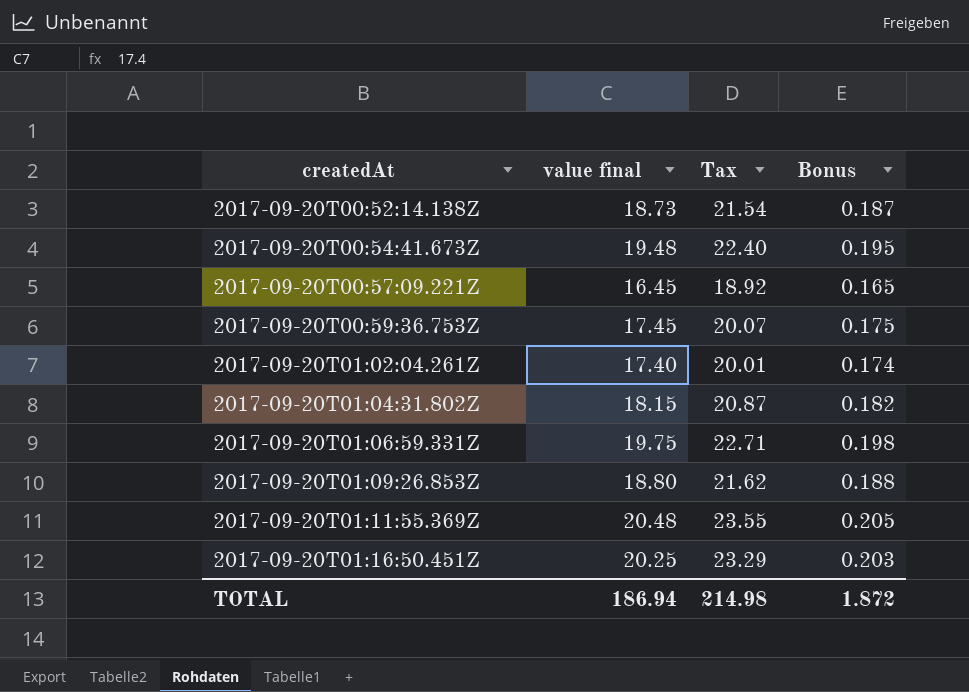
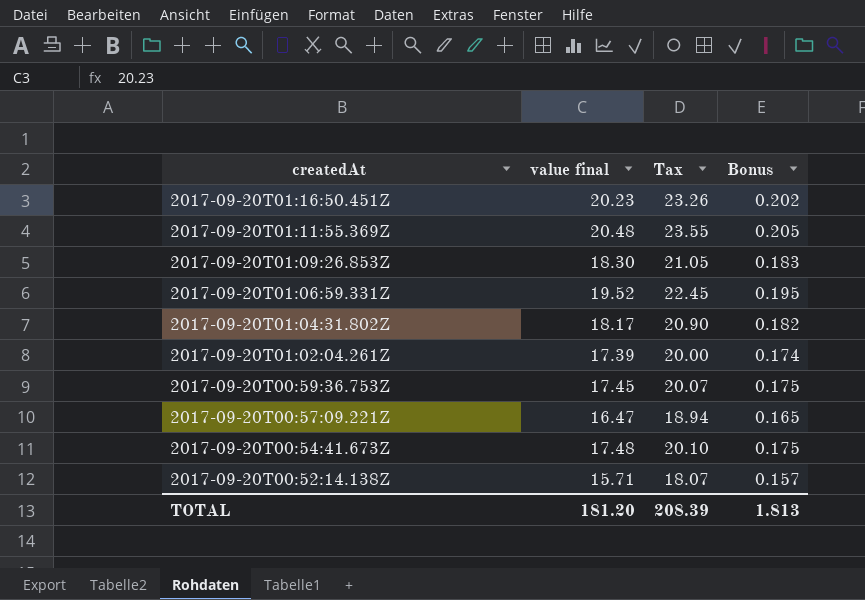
row order: createdAt ascending -> createdAt descending
2017-09-20T01:16:50.451Z | value final: 20.25 -> 20.23
2017-09-20T01:16:50.451Z | Tax: 23.29 -> 23.26
2017-09-20T01:16:50.451Z | Bonus: 0.203 -> 0.202
2017-09-20T01:09:26.853Z | value final: 18.80 -> 18.30
2017-09-20T01:09:26.853Z | Tax: 21.62 -> 21.05
2017-09-20T01:09:26.853Z | Bonus: 0.188 -> 0.183
2017-09-20T01:06:59.331Z | value final: 19.75 -> 19.52
2017-09-20T01:06:59.331Z | Tax: 22.71 -> 22.45
2017-09-20T01:06:59.331Z | Bonus: 0.198 -> 0.195
2017-09-20T01:04:31.802Z | value final: 18.15 -> 18.17
2017-09-20T01:04:31.802Z | Tax: 20.87 -> 20.90
2017-09-20T01:02:04.261Z | value final: 17.40 -> 17.39
2017-09-20T01:02:04.261Z | Tax: 20.01 -> 20.00
2017-09-20T00:57:09.221Z | value final: 16.45 -> 16.47
2017-09-20T00:57:09.221Z | Tax: 18.92 -> 18.94
2017-09-20T00:54:41.673Z | value final: 19.48 -> 17.48
2017-09-20T00:54:41.673Z | Tax: 22.40 -> 20.10
2017-09-20T00:54:41.673Z | Bonus: 0.195 -> 0.175
2017-09-20T00:52:14.138Z | value final: 18.73 -> 15.71
2017-09-20T00:52:14.138Z | Tax: 21.54 -> 18.07
2017-09-20T00:52:14.138Z | Bonus: 0.187 -> 0.157
TOTAL | value final: 186.94 -> 181.20
TOTAL | Tax: 214.98 -> 208.39
TOTAL | Bonus: 1.872 -> 1.813

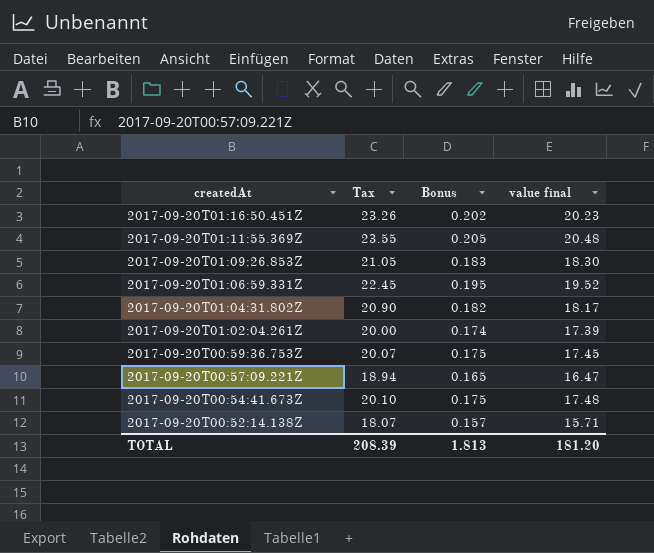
column value final | position: 2 -> 4

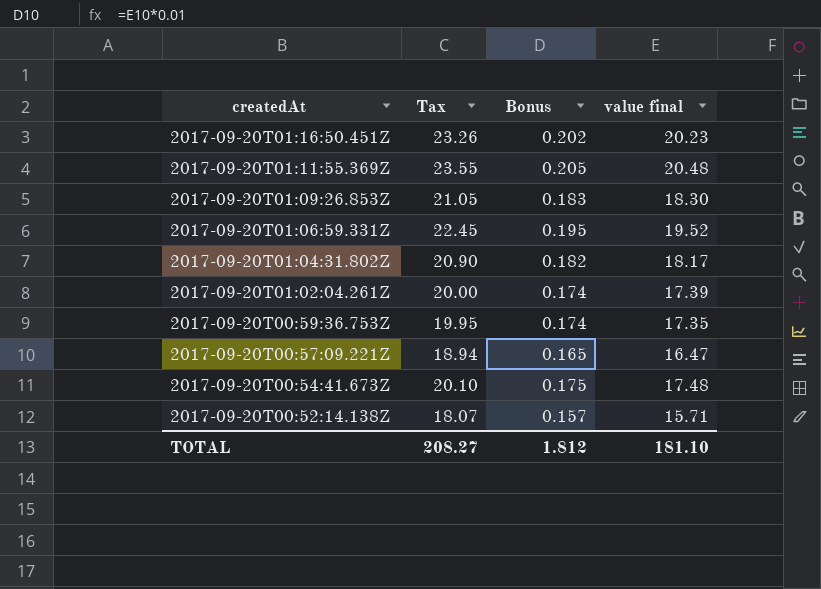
2017-09-20T00:59:36.753Z | Tax: 20.07 -> 19.95
2017-09-20T00:59:36.753Z | Bonus: 0.175 -> 0.174
2017-09-20T00:59:36.753Z | value final: 17.45 -> 17.35
TOTAL | Tax: 208.39 -> 208.27
TOTAL | Bonus: 1.813 -> 1.812
TOTAL | value final: 181.20 -> 181.10

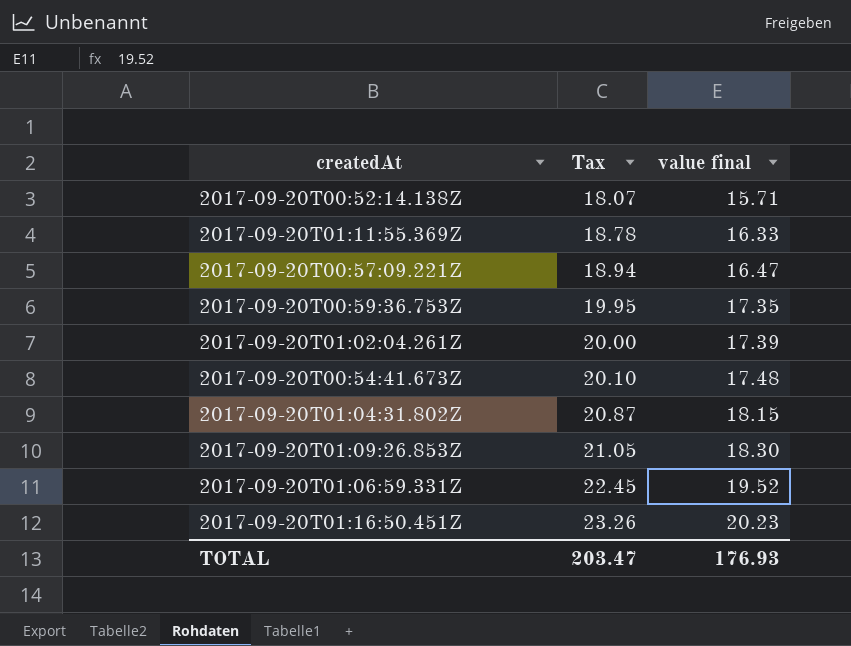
row order: createdAt descending -> Tax ascending
column Bonus | formula: [value final] * 0.01 -> none
2017-09-20T01:11:55.369Z | Tax: 23.55 -> 18.78
2017-09-20T01:11:55.369Z | value final: 20.48 -> 16.33
2017-09-20T01:04:31.802Z | Tax: 20.90 -> 20.87
2017-09-20T01:04:31.802Z | value final: 18.17 -> 18.15
TOTAL | Tax: 208.27 -> 203.47
TOTAL | value final: 181.10 -> 176.93

